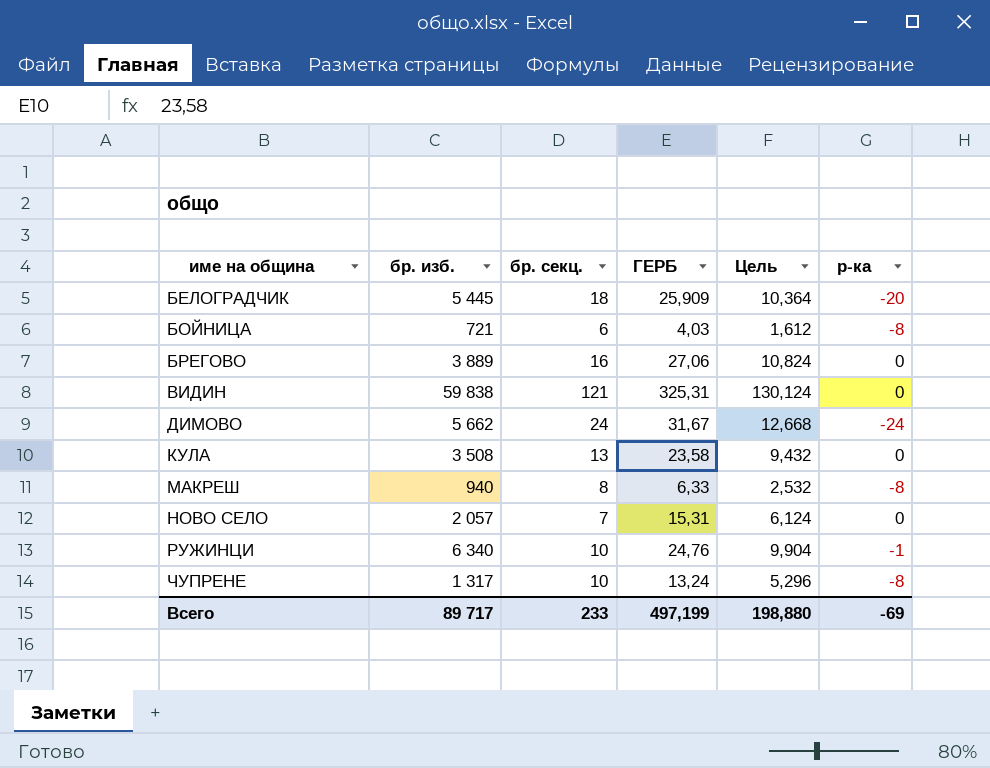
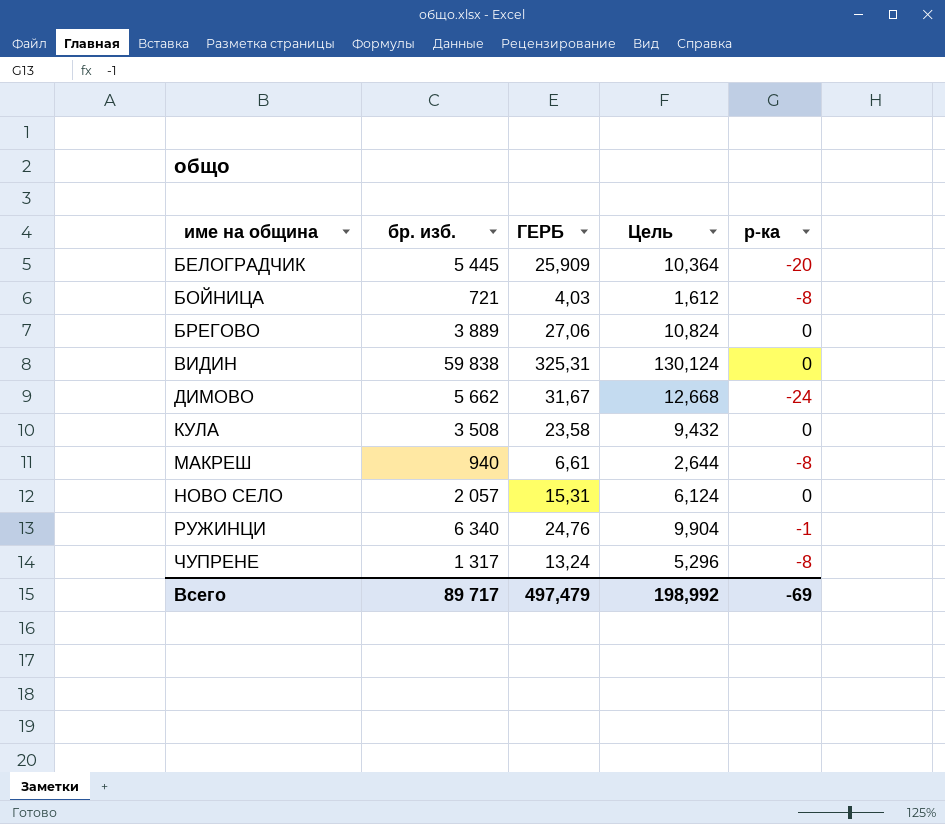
column бр. секц. | position: 3 -> none
МАКРЕШ | ГЕРБ: 6,33 -> 6,61
МАКРЕШ | Цель: 2,532 -> 2,644
Всего | ГЕРБ: 497,199 -> 497,479
Всего | Цель: 198,880 -> 198,992

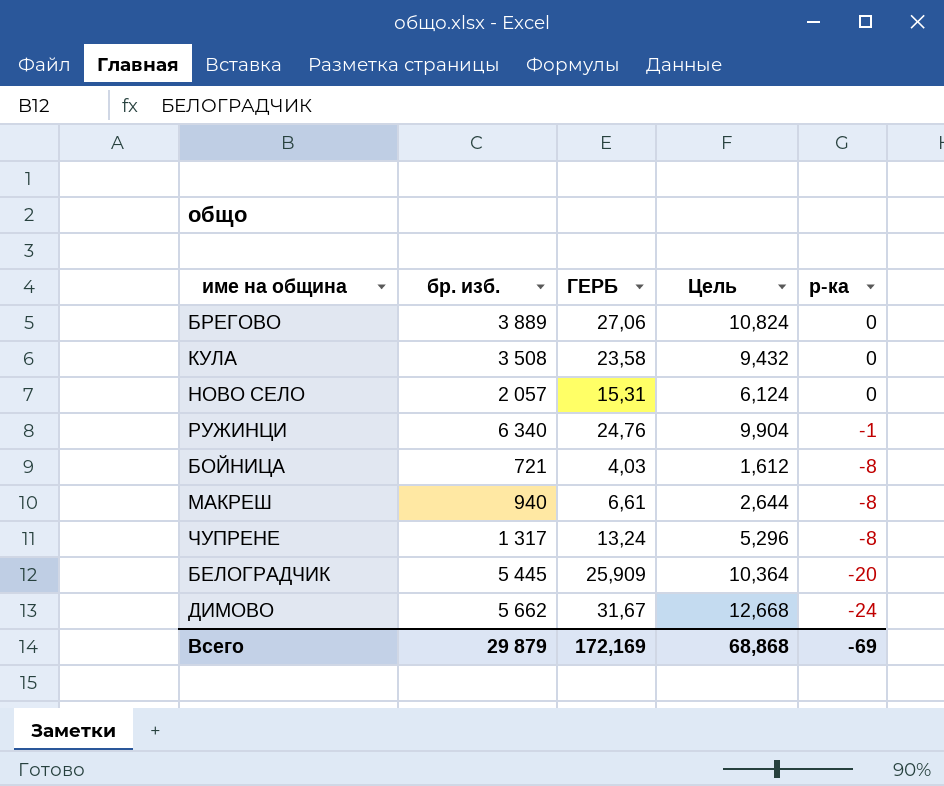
row order: име на община ascending -> р-ка descending
row ВИДИН: 59 838 | 325,31 | 130,124 | 0 -> none
Всего | бр. изб.: 89 717 -> 29 879
Всего | ГЕРБ: 497,479 -> 172,169
Всего | Цель: 198,992 -> 68,868

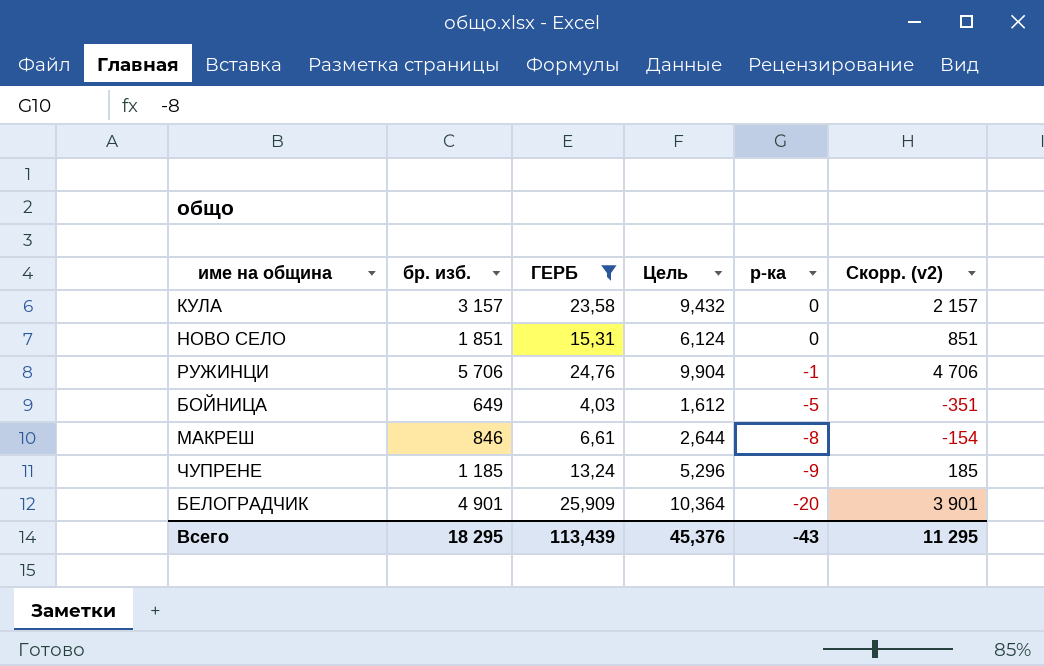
filter: none -> ГЕРБ <= 25,909
column Скорр. (v2) | formula: none -> [бр. изб.] - 1000
КУЛА | бр. изб.: 3 508 -> 3 157
НОВО СЕЛО | бр. изб.: 2 057 -> 1 851
РУЖИНЦИ | бр. изб.: 6 340 -> 5 706
БОЙНИЦА | бр. изб.: 721 -> 649
БОЙНИЦА | р-ка: -8 -> -5
МАКРЕШ | бр. изб.: 940 -> 846
ЧУПРЕНЕ | бр. изб.: 1 317 -> 1 185
ЧУПРЕНЕ | р-ка: -8 -> -9
БЕЛОГРАДЧИК | бр. изб.: 5 445 -> 4 901
Всего | бр. изб.: 29 879 -> 18 295
Всего | ГЕРБ: 172,169 -> 113,439
Всего | Цель: 68,868 -> 45,376
Всего | р-ка: -69 -> -43

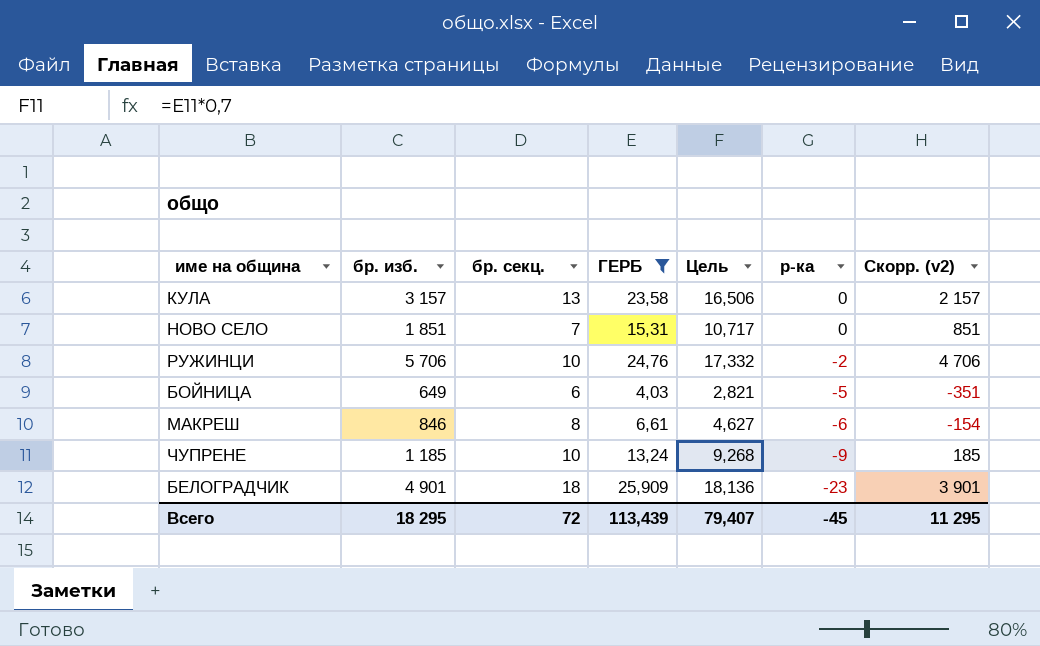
column бр. секц. | position: none -> 3
column Цель | formula: [ГЕРБ] * 0,4 -> [ГЕРБ] * 0,7
РУЖИНЦИ | р-ка: -1 -> -2
МАКРЕШ | р-ка: -8 -> -6
БЕЛОГРАДЧИК | р-ка: -20 -> -23
Всего | Цель: 45,376 -> 79,407
Всего | р-ка: -43 -> -45

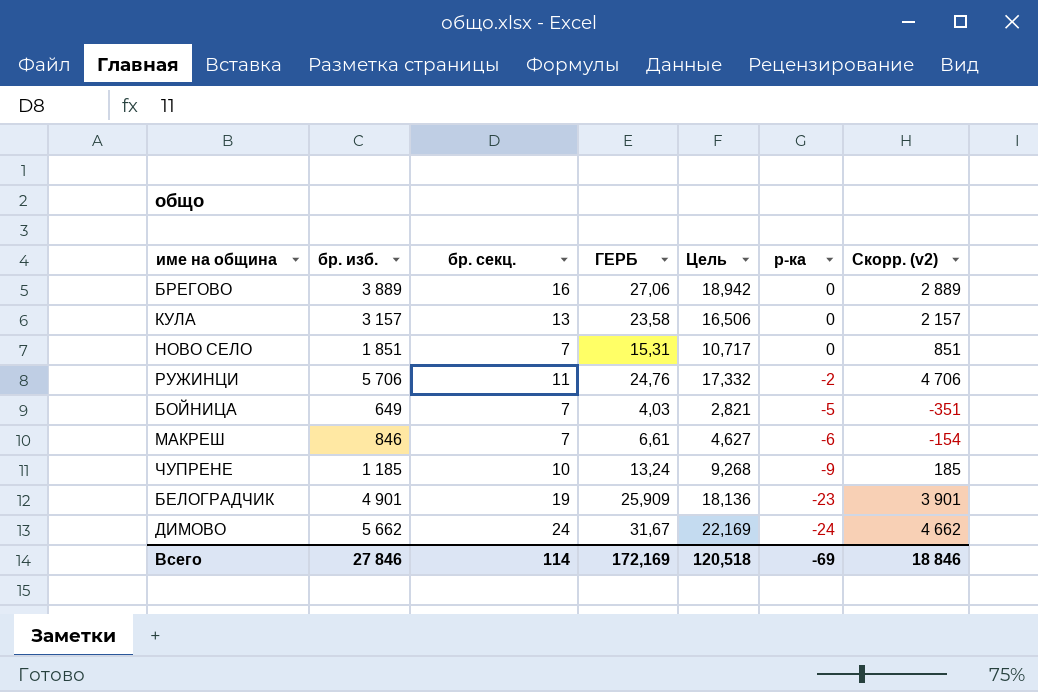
filter: ГЕРБ <= 25,909 -> none
РУЖИНЦИ | бр. секц.: 10 -> 11
БОЙНИЦА | бр. секц.: 6 -> 7
МАКРЕШ | бр. секц.: 8 -> 7
БЕЛОГРАДЧИК | бр. секц.: 18 -> 19
Всего | бр. изб.: 18 295 -> 27 846
Всего | бр. секц.: 72 -> 114
Всего | ГЕРБ: 113,439 -> 172,169
Всего | Цель: 79,407 -> 120,518
Всего | р-ка: -45 -> -69
Всего | Скорр. (v2): 11 295 -> 18 846

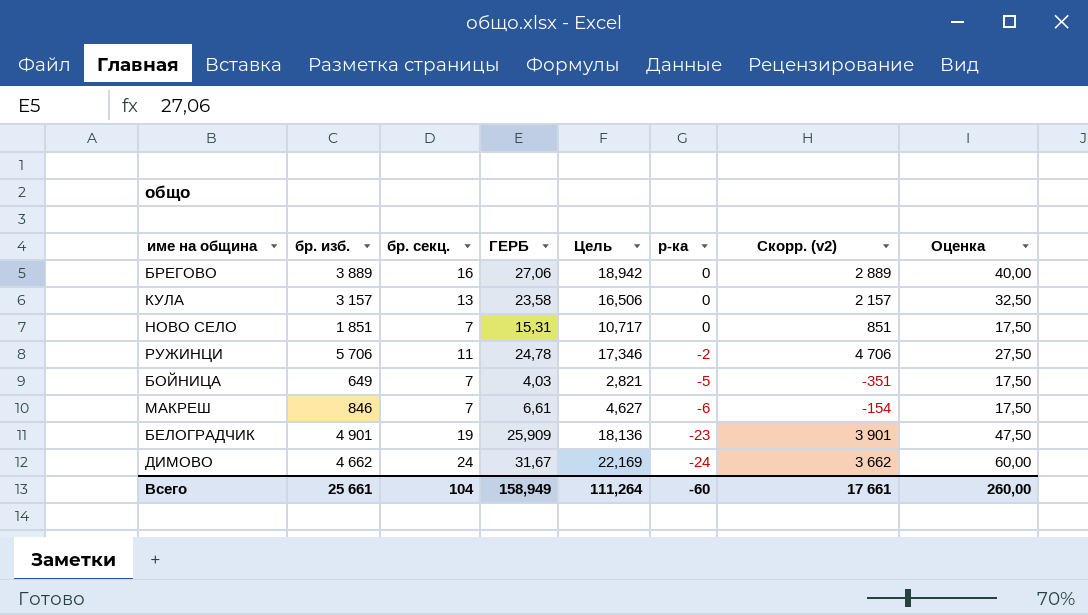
column Оценка | formula: none -> [бр. секц.] * 2,5
row ЧУПРЕНЕ: 1 185 | 10 | 13,24 | 9,268 | -9 | 185 -> none
РУЖИНЦИ | ГЕРБ: 24,76 -> 24,78
РУЖИНЦИ | Цель: 17,332 -> 17,346
ДИМОВО | бр. изб.: 5 662 -> 4 662
ДИМОВО | Скорр. (v2): 4 662 -> 3 662
Всего | бр. изб.: 27 846 -> 25 661
Всего | бр. секц.: 114 -> 104
Всего | ГЕРБ: 172,169 -> 158,949
Всего | Цель: 120,518 -> 111,264
Всего | р-ка: -69 -> -60
Всего | Скорр. (v2): 18 846 -> 17 661

